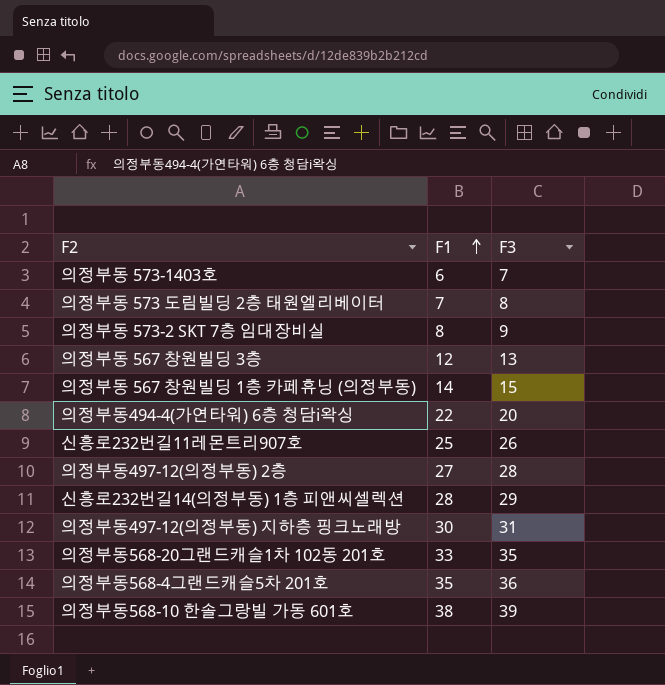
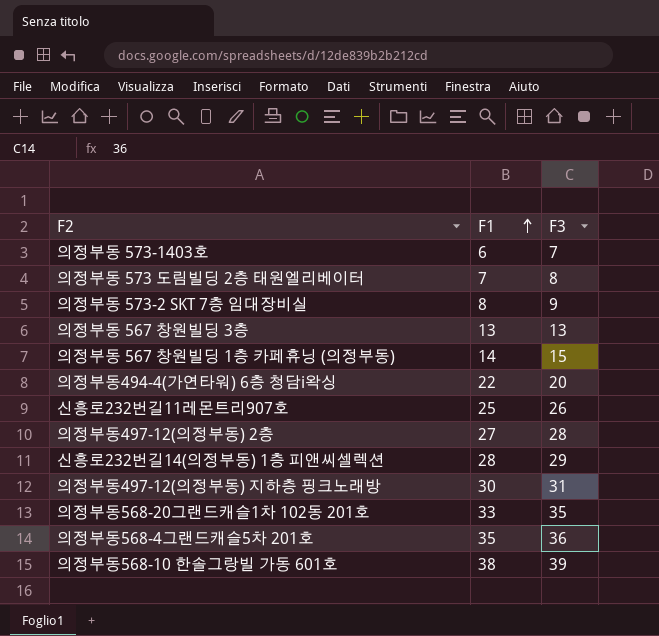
의정부동 567 창원빌딩 3층 | F1: 12 -> 13

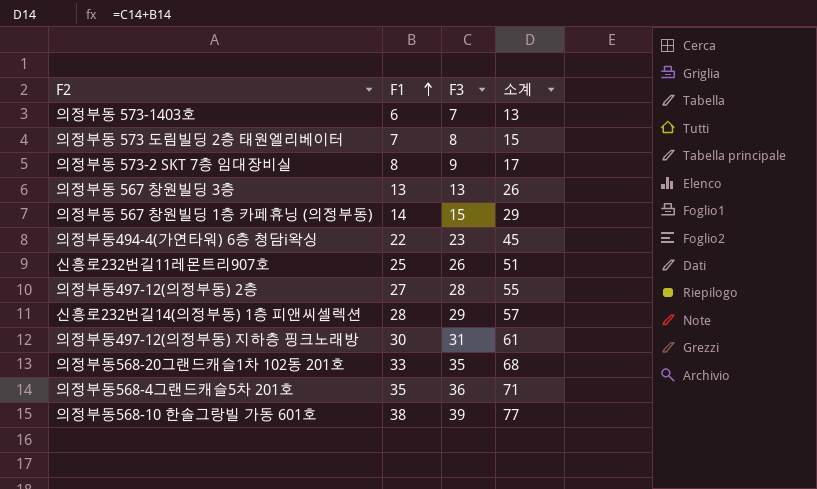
column 소계 | formula: none -> [F1] + [F3]
의정부동494-4(가연타워) 6층 청담i왁싱 | F3: 20 -> 23

